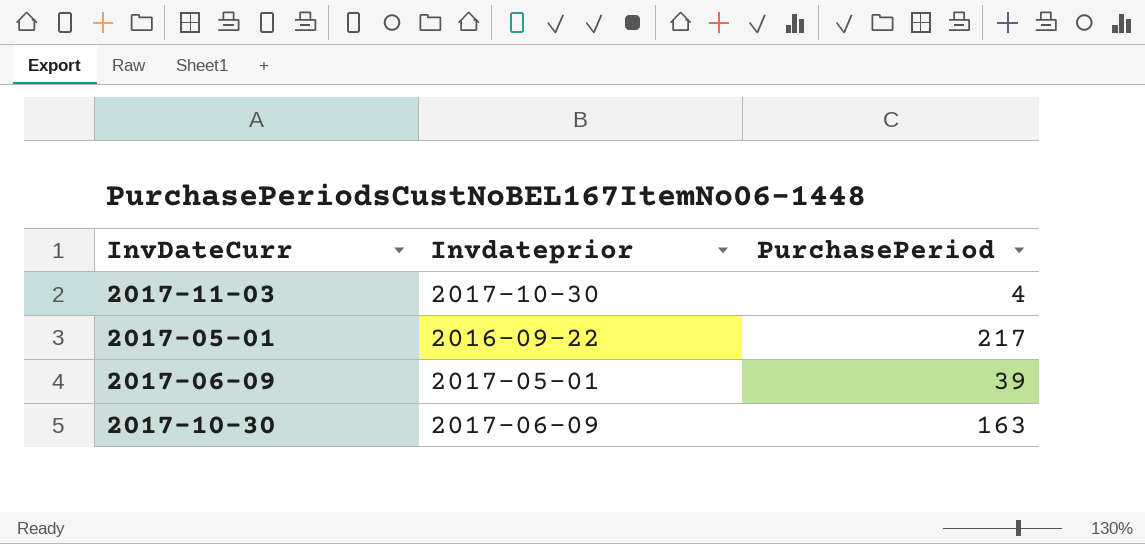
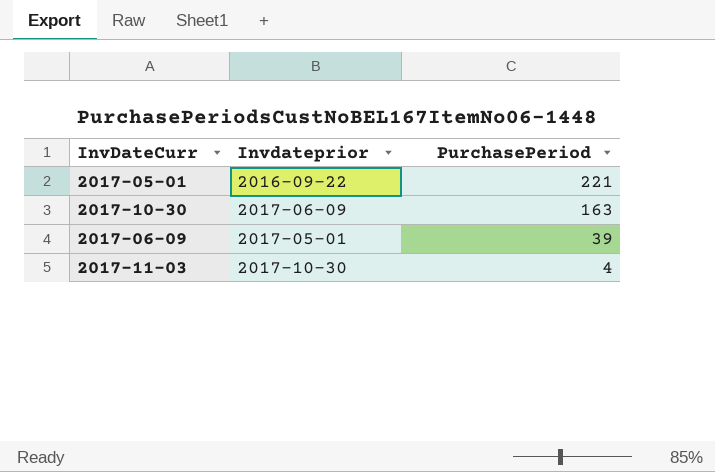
row order: none -> PurchasePeriod descending
2017-05-01 | PurchasePeriod: 217 -> 221

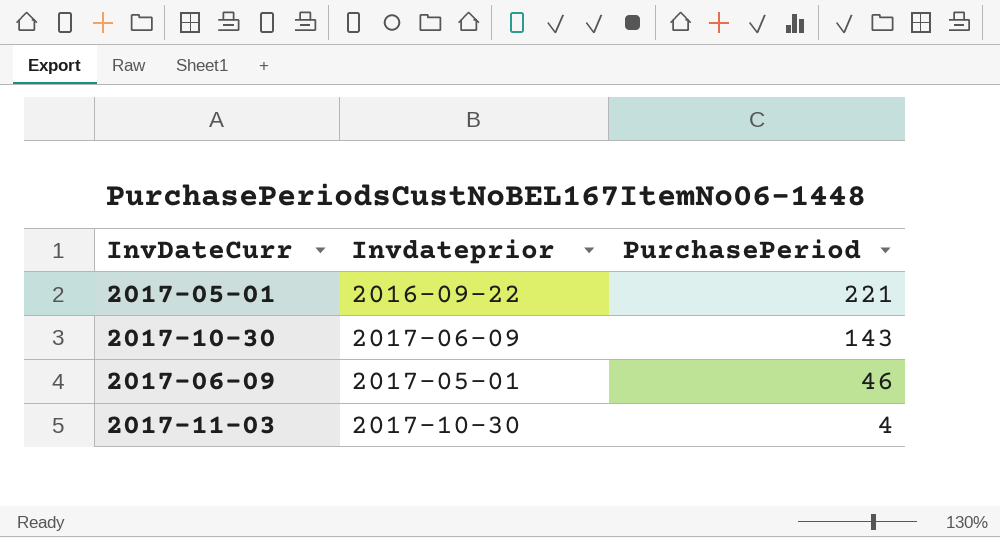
2017-10-30 | PurchasePeriod: 163 -> 143
2017-06-09 | PurchasePeriod: 39 -> 46

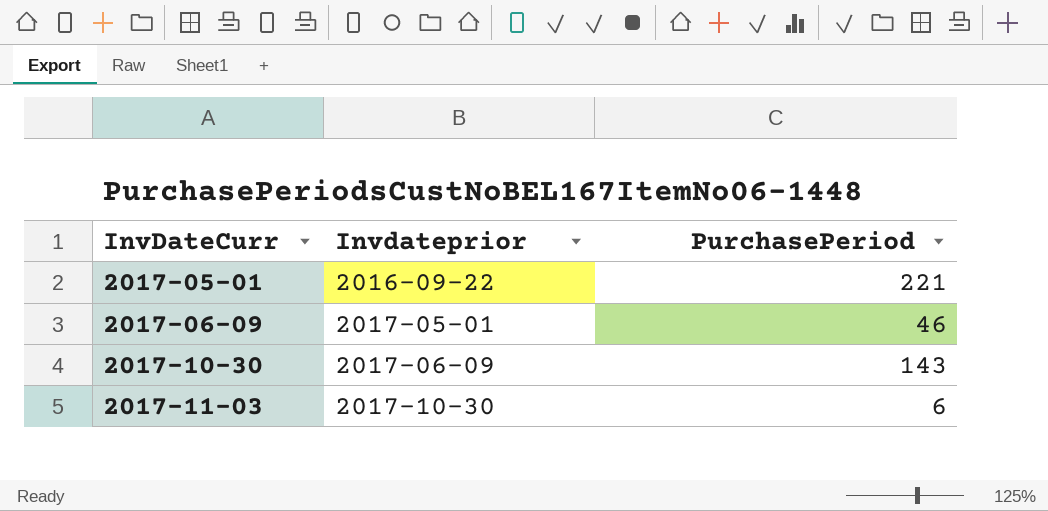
row order: PurchasePeriod descending -> InvDateCurr ascending
2017-11-03 | PurchasePeriod: 4 -> 6

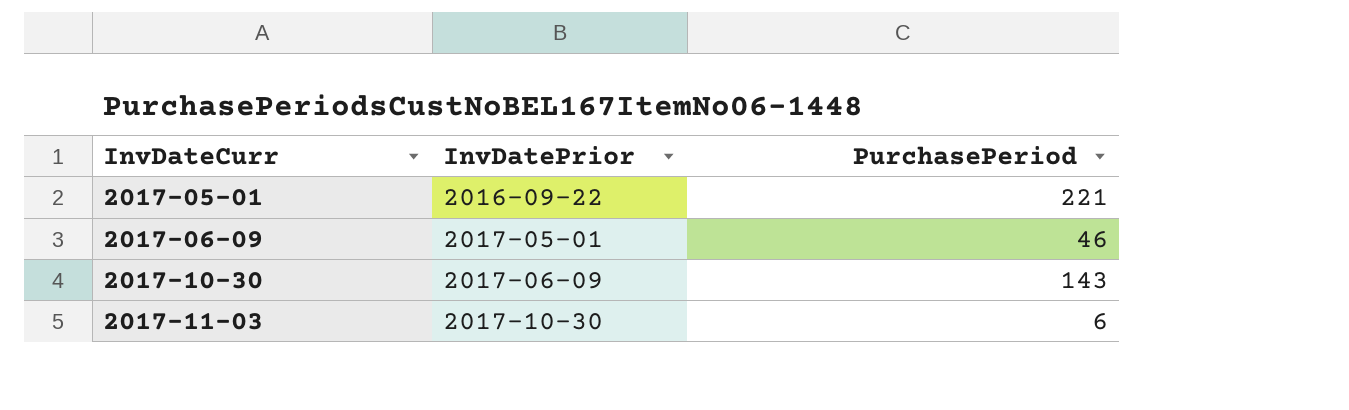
column name: Invdateprior -> InvDatePrior

